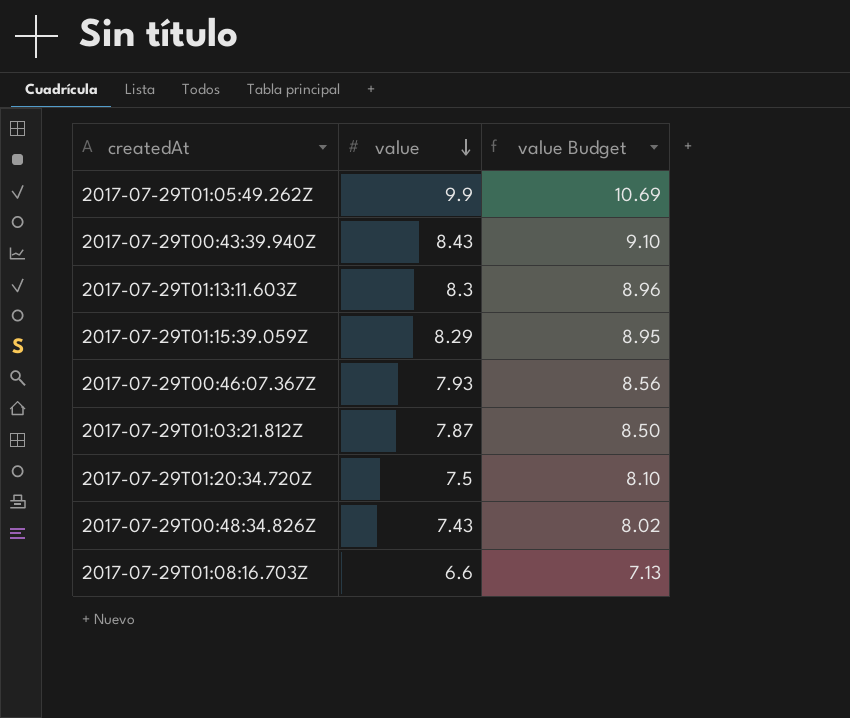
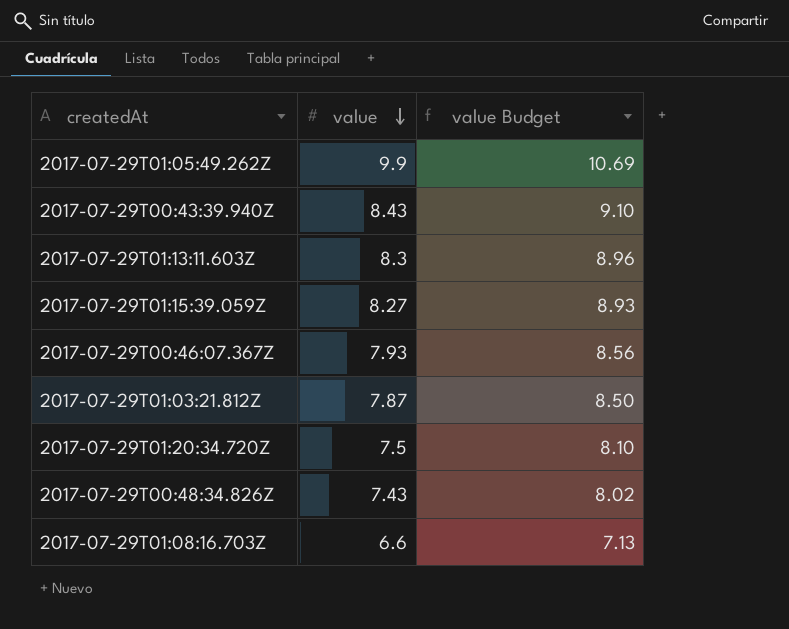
2017-07-29T01:15:39.059Z | value: 8.29 -> 8.27
2017-07-29T01:15:39.059Z | value Budget: 8.95 -> 8.93

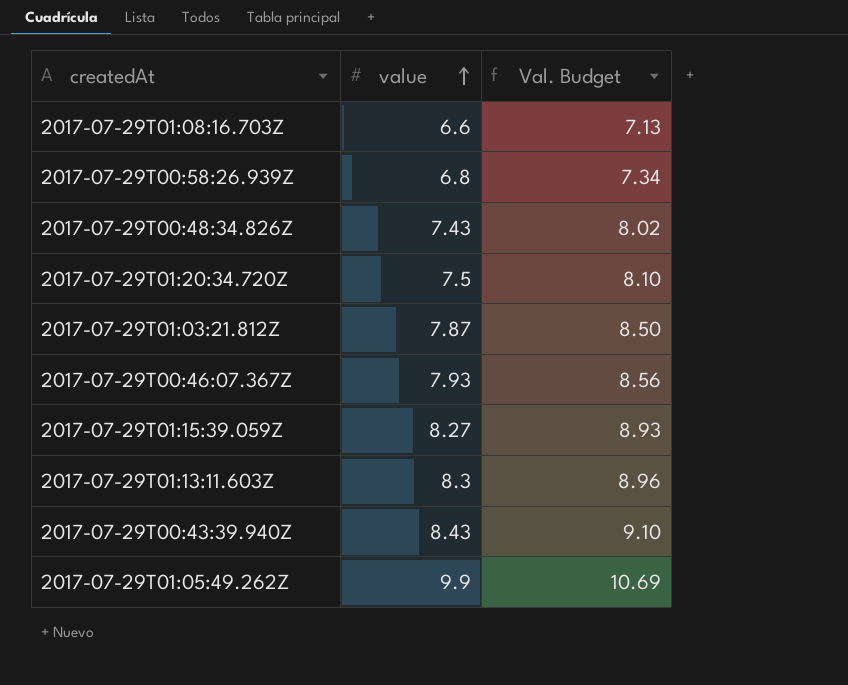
row order: value descending -> value ascending
column name: value Budget -> Val. Budget
row 2017-07-29T00:58:26.939Z: none -> 6.8 | 7.34

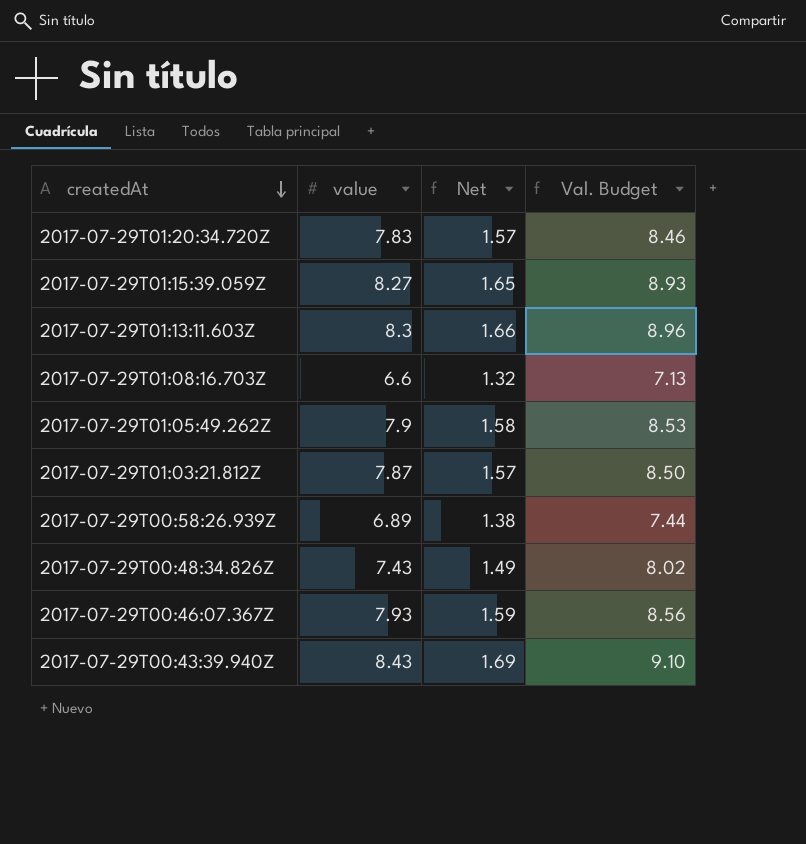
row order: value ascending -> createdAt descending
column Net | formula: none -> [value] * 0.2
2017-07-29T01:20:34.720Z | value: 7.5 -> 7.83
2017-07-29T01:20:34.720Z | Val. Budget: 8.10 -> 8.46
2017-07-29T01:05:49.262Z | value: 9.9 -> 7.9
2017-07-29T01:05:49.262Z | Val. Budget: 10.69 -> 8.53
2017-07-29T00:58:26.939Z | value: 6.8 -> 6.89
2017-07-29T00:58:26.939Z | Val. Budget: 7.34 -> 7.44

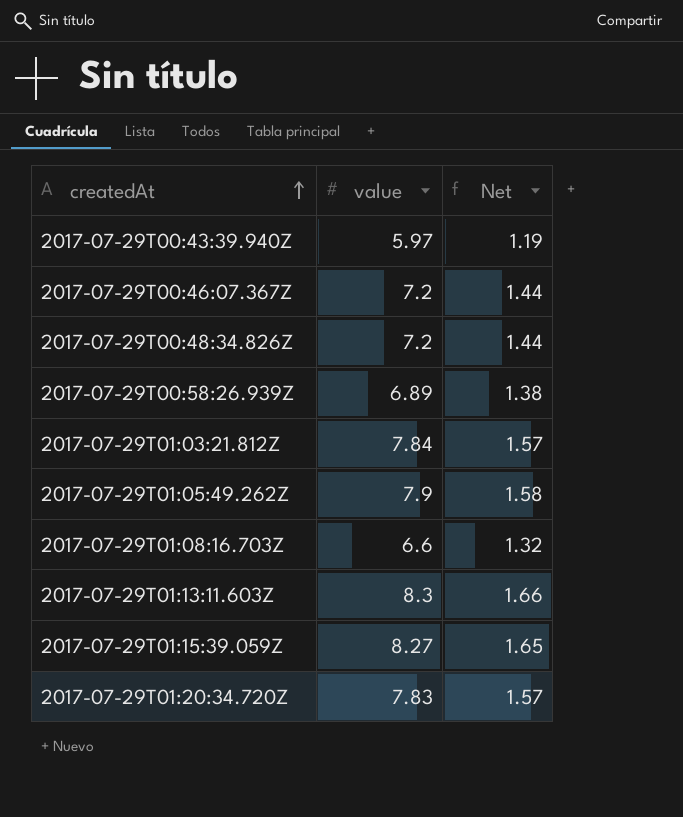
row order: createdAt descending -> createdAt ascending
column Val. Budget | formula: [value] * 1.08 -> none
2017-07-29T00:43:39.940Z | value: 8.43 -> 5.97
2017-07-29T00:43:39.940Z | Net: 1.69 -> 1.19
2017-07-29T00:46:07.367Z | value: 7.93 -> 7.2
2017-07-29T00:46:07.367Z | Net: 1.59 -> 1.44
2017-07-29T00:48:34.826Z | value: 7.43 -> 7.2
2017-07-29T00:48:34.826Z | Net: 1.49 -> 1.44
2017-07-29T01:03:21.812Z | value: 7.87 -> 7.84

